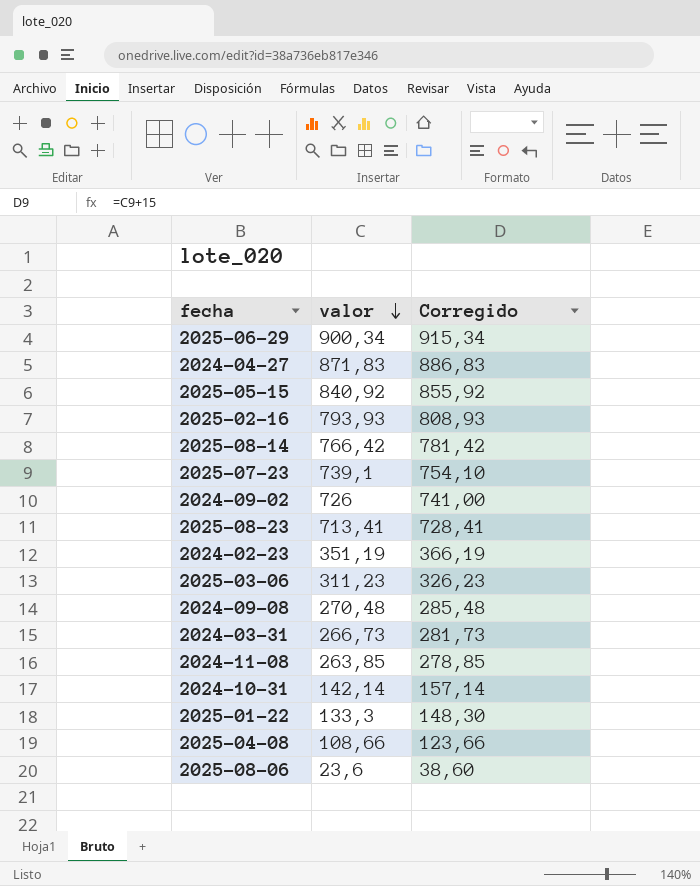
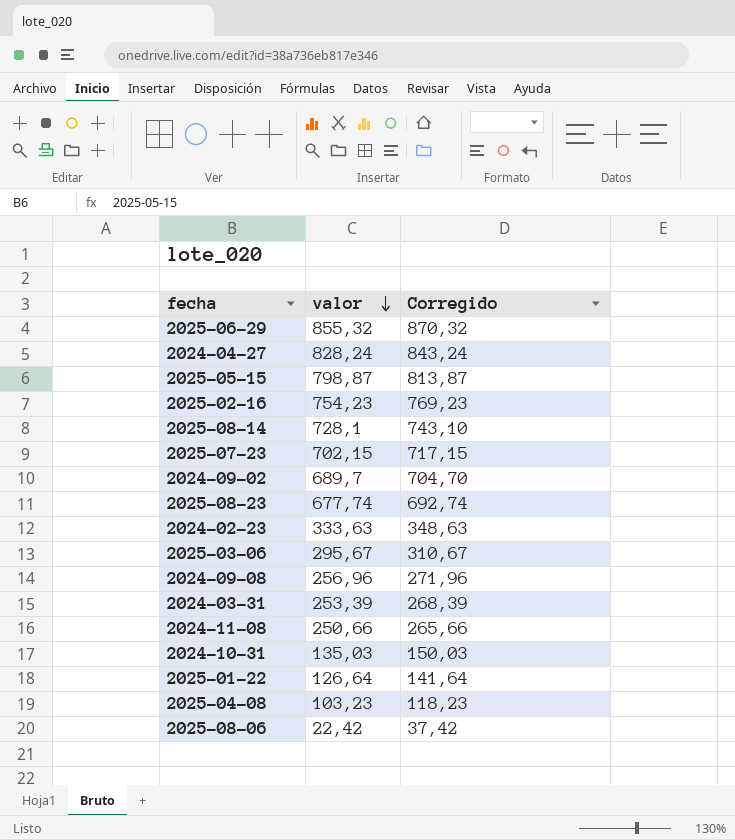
2025-06-29 | valor: 900,34 -> 855,32
2025-06-29 | Corregido: 915,34 -> 870,32
2024-04-27 | valor: 871,83 -> 828,24
2024-04-27 | Corregido: 886,83 -> 843,24
2025-05-15 | valor: 840,92 -> 798,87
2025-05-15 | Corregido: 855,92 -> 813,87
2025-02-16 | valor: 793,93 -> 754,23
2025-02-16 | Corregido: 808,93 -> 769,23
2025-08-14 | valor: 766,42 -> 728,1
2025-08-14 | Corregido: 781,42 -> 743,10
2025-07-23 | valor: 739,1 -> 702,15
2025-07-23 | Corregido: 754,10 -> 717,15
2024-09-02 | valor: 726 -> 689,7
2024-09-02 | Corregido: 741,00 -> 704,70
2025-08-23 | valor: 713,41 -> 677,74
2025-08-23 | Corregido: 728,41 -> 692,74
2024-02-23 | valor: 351,19 -> 333,63
2024-02-23 | Corregido: 366,19 -> 348,63
2025-03-06 | valor: 311,23 -> 295,67
2025-03-06 | Corregido: 326,23 -> 310,67
2024-09-08 | valor: 270,48 -> 256,96
2024-09-08 | Corregido: 285,48 -> 271,96
2024-03-31 | valor: 266,73 -> 253,39
2024-03-31 | Corregido: 281,73 -> 268,39
2024-11-08 | valor: 263,85 -> 250,66
2024-11-08 | Corregido: 278,85 -> 265,66
2024-10-31 | valor: 142,14 -> 135,03
2024-10-31 | Corregido: 157,14 -> 150,03
2025-01-22 | valor: 133,3 -> 126,64
2025-01-22 | Corregido: 148,30 -> 141,64
2025-04-08 | valor: 108,66 -> 103,23
2025-04-08 | Corregido: 123,66 -> 118,23
2025-08-06 | valor: 23,6 -> 22,42
2025-08-06 | Corregido: 38,60 -> 37,42

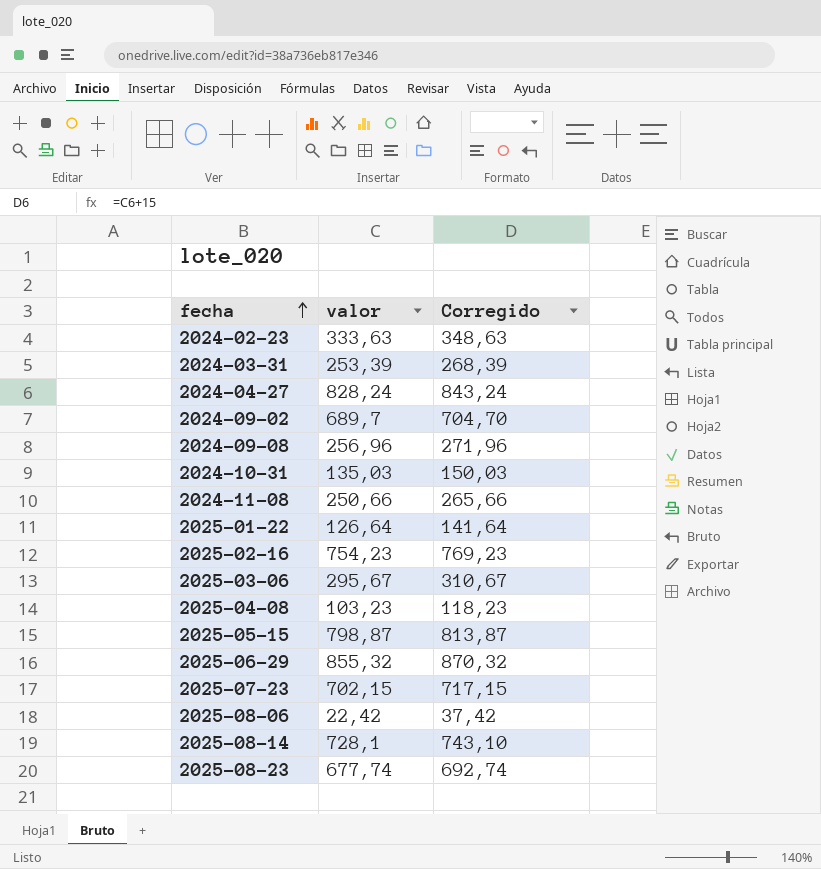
row order: valor descending -> fecha ascending

